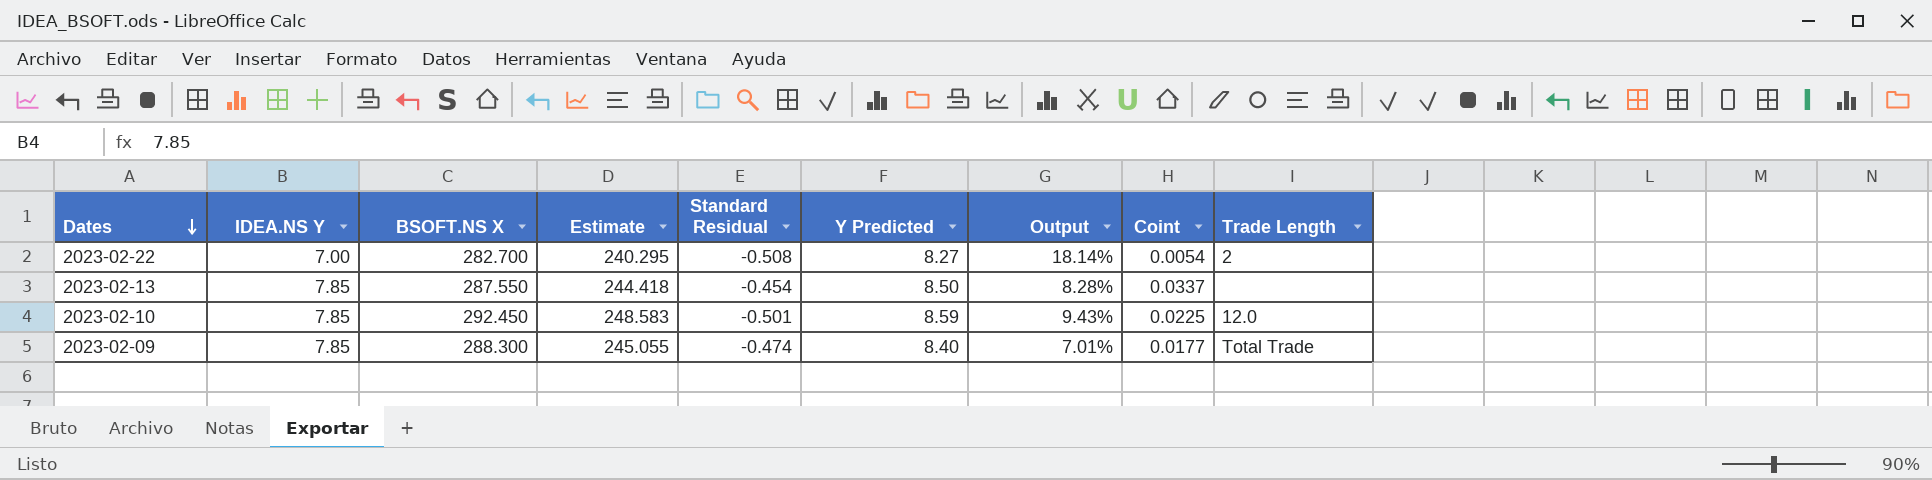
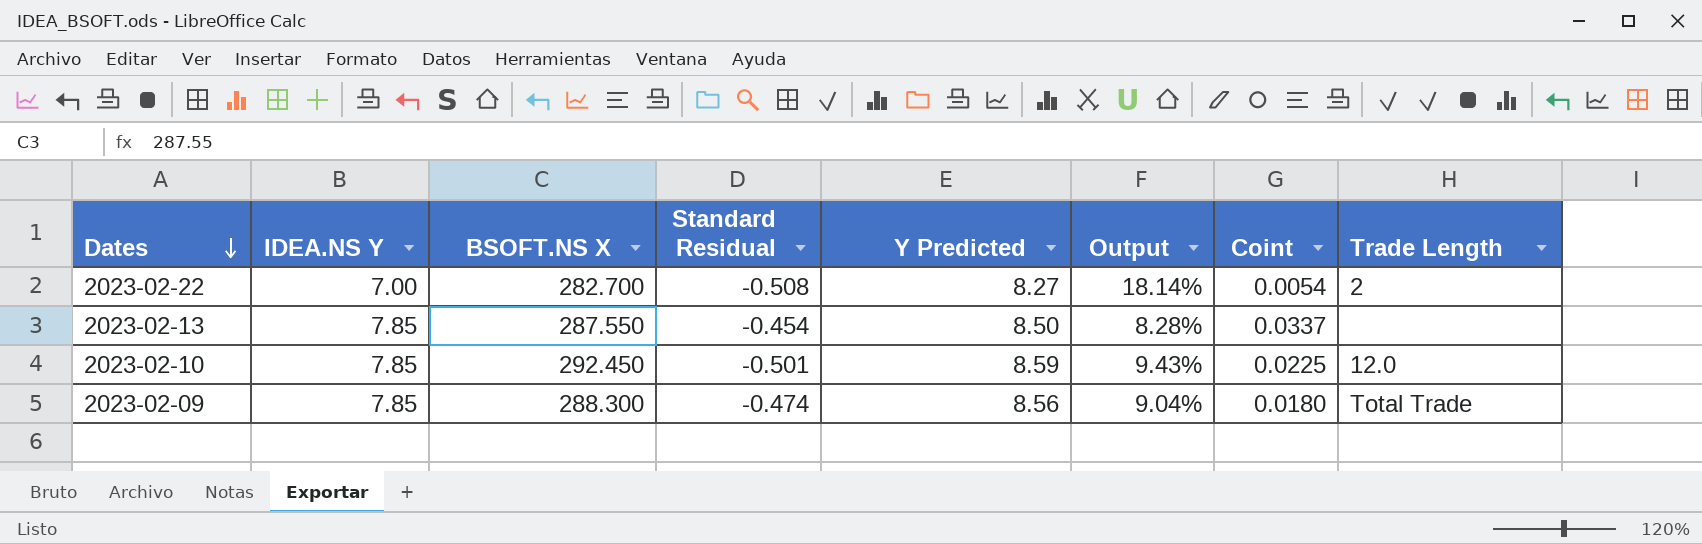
column Estimate | formula: [BSOFT.NS X] * 0.85 -> none
2023-02-09 | Y Predicted: 8.40 -> 8.56
2023-02-09 | Output: 7.01% -> 9.04%
2023-02-09 | Coint: 0.0177 -> 0.0180

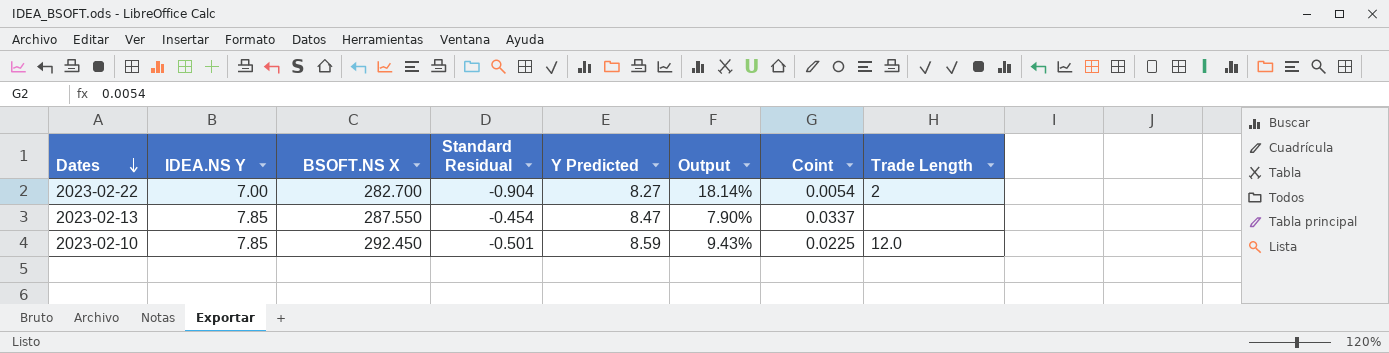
row 2023-02-09: 7.85 | 288.300 | -0.474 | 8.56 | 9.04% | 0.0180 | Total Trade -> none
2023-02-22 | Standard Residual: -0.508 -> -0.904
2023-02-13 | Y Predicted: 8.50 -> 8.47
2023-02-13 | Output: 8.28% -> 7.90%

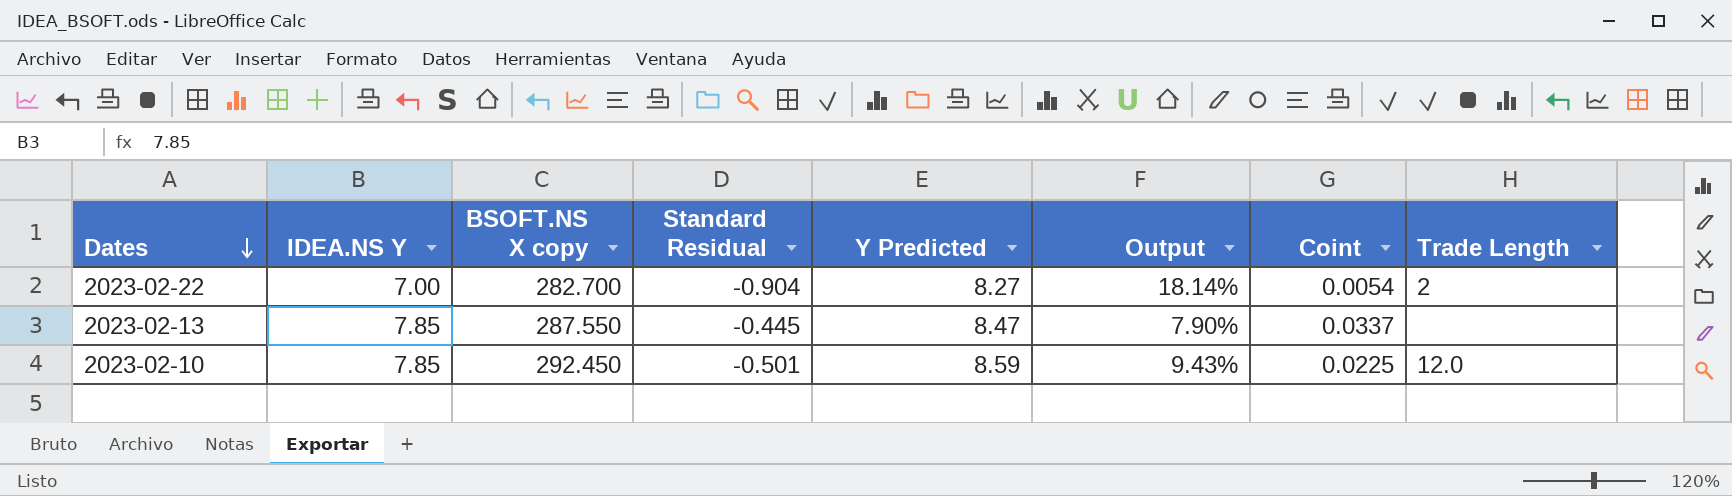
column name: BSOFT.NS X -> BSOFT.NS X copy
2023-02-13 | Standard Residual: -0.454 -> -0.445

